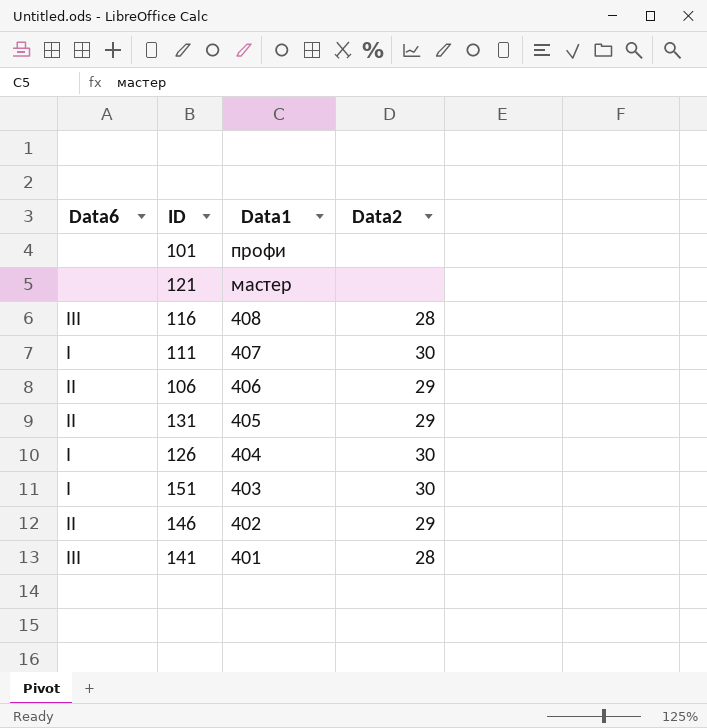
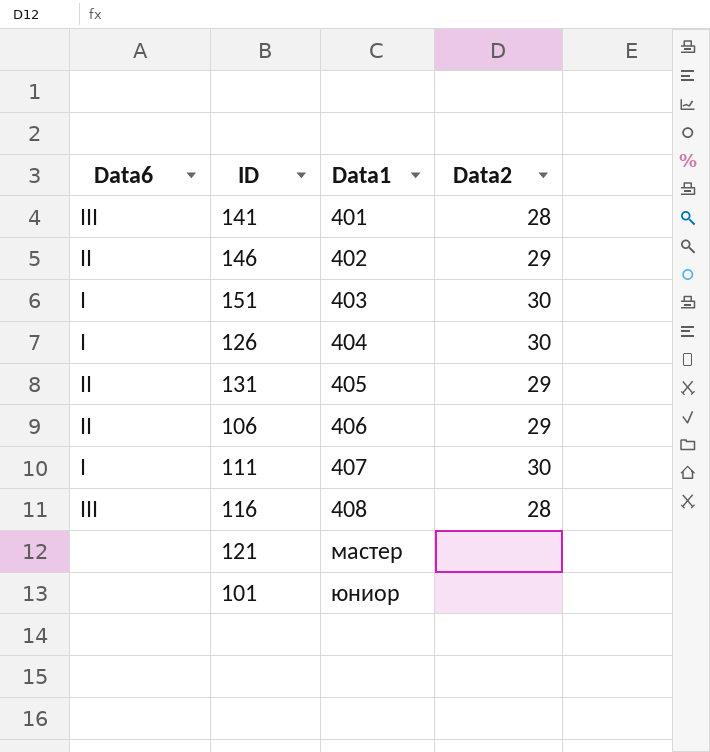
row order: Data1 descending -> Data1 ascending
101 | Data1: профи -> юниор

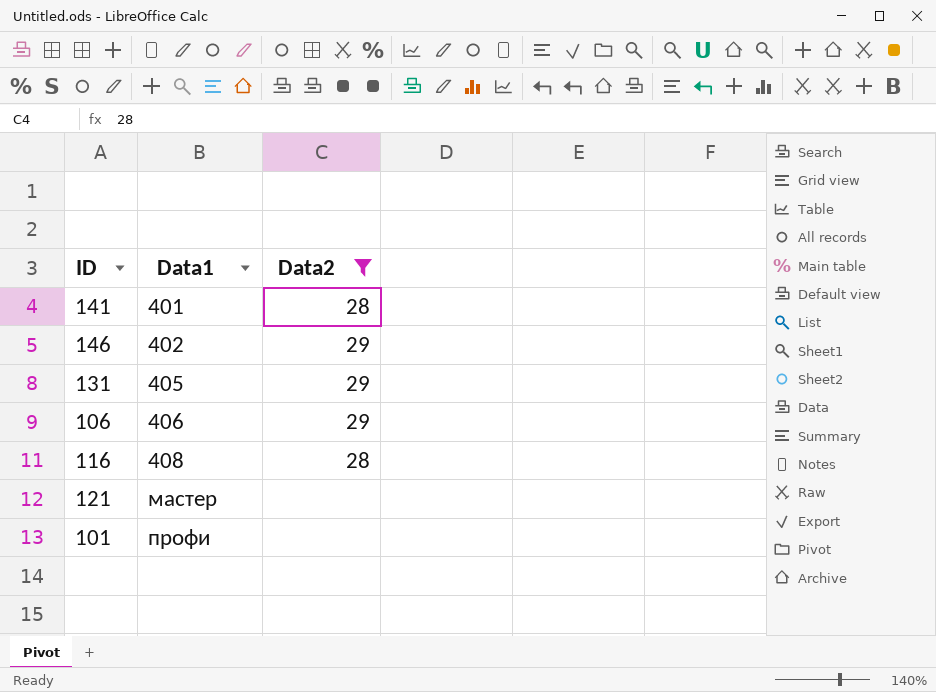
filter: none -> Data2 != 30
column Data6 | position: 1 -> none
101 | Data1: юниор -> профи

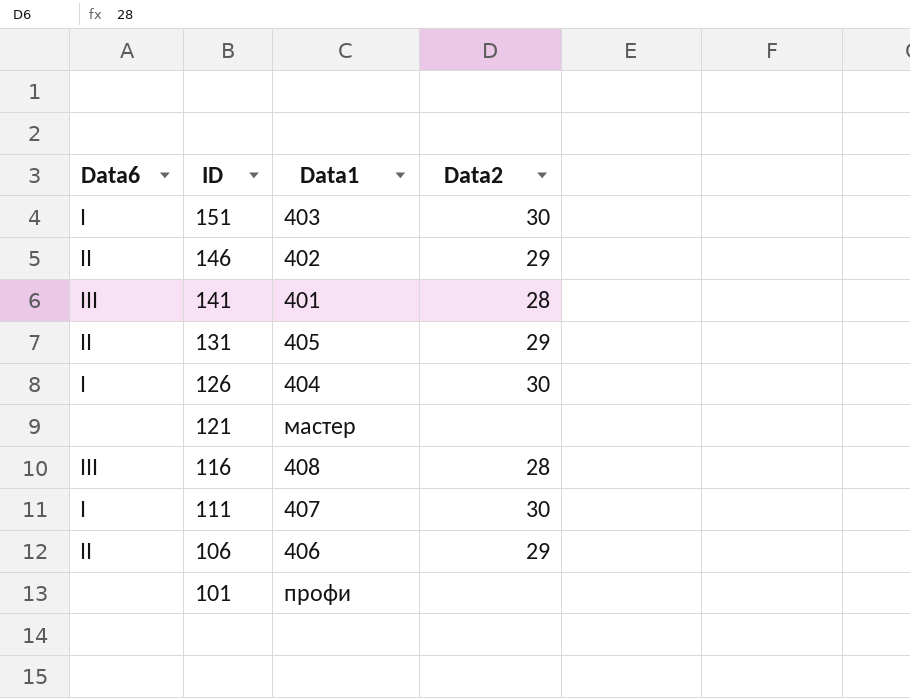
filter: Data2 != 30 -> none
row order: Data1 ascending -> ID descending
column Data6 | position: none -> 1

